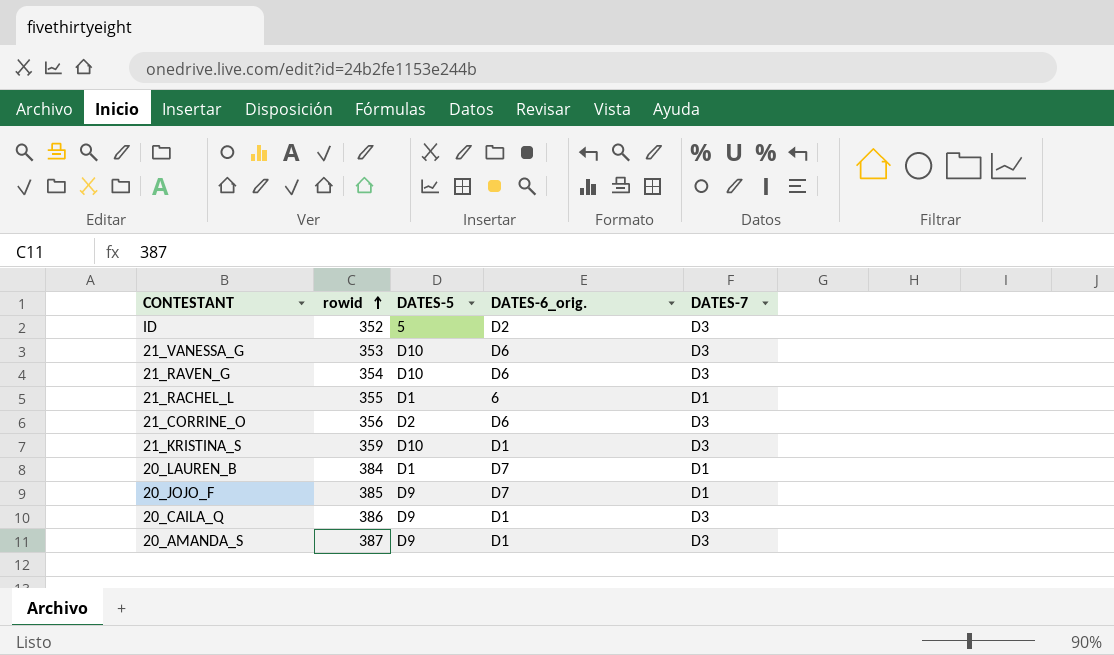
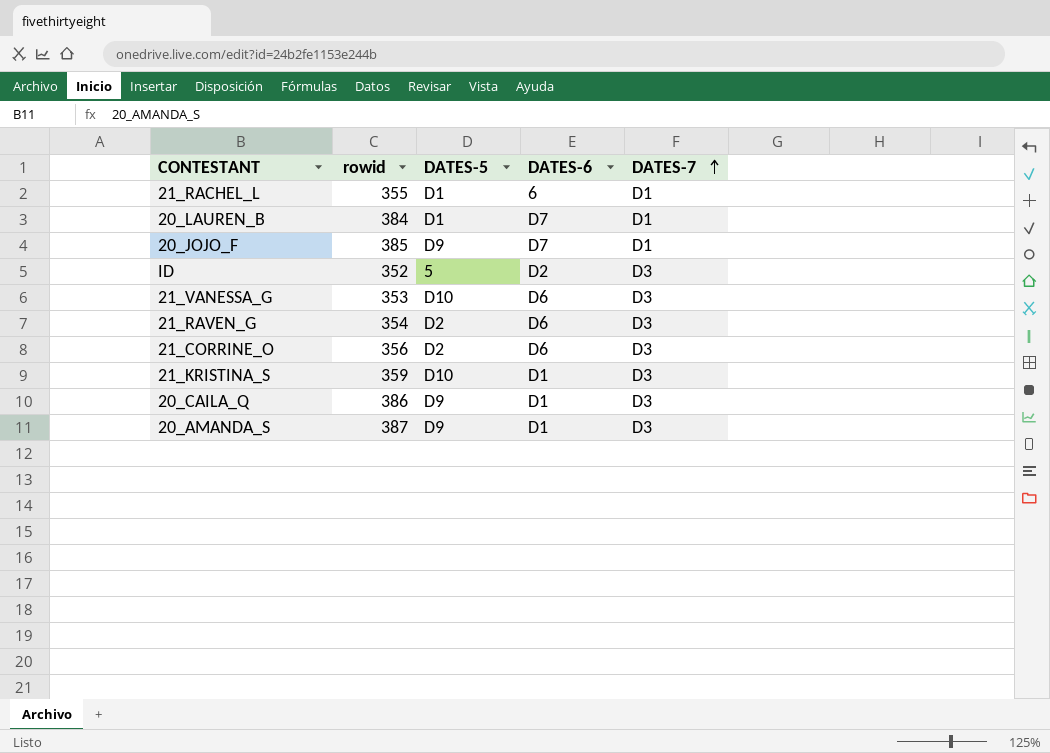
row order: rowid ascending -> DATES-7 ascending
column name: DATES-6_orig. -> DATES-6
21_RAVEN_G | DATES-5: D10 -> D2

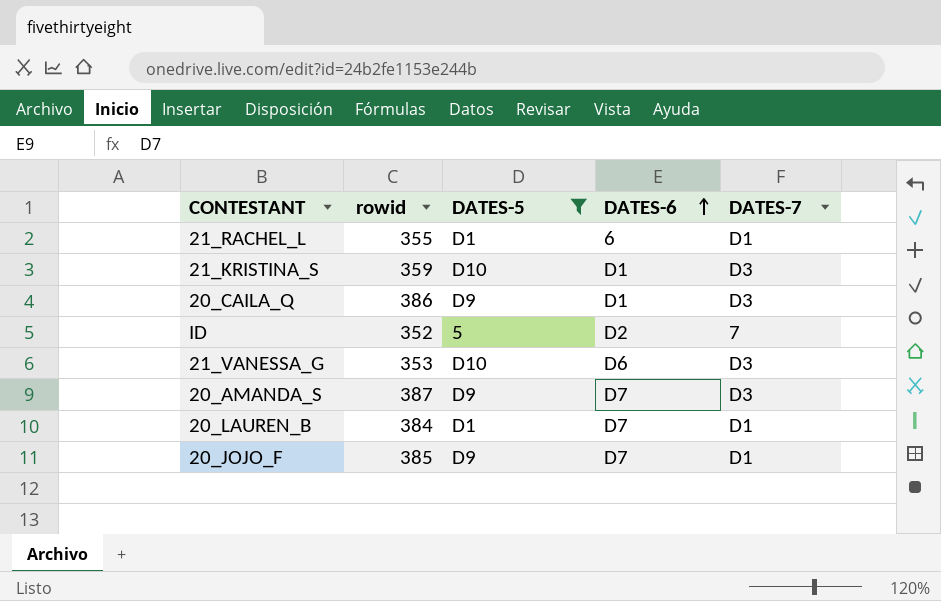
filter: none -> DATES-5 != D2
row order: DATES-7 ascending -> DATES-6 ascending
ID | DATES-7: D3 -> 7
20_AMANDA_S | DATES-6: D1 -> D7

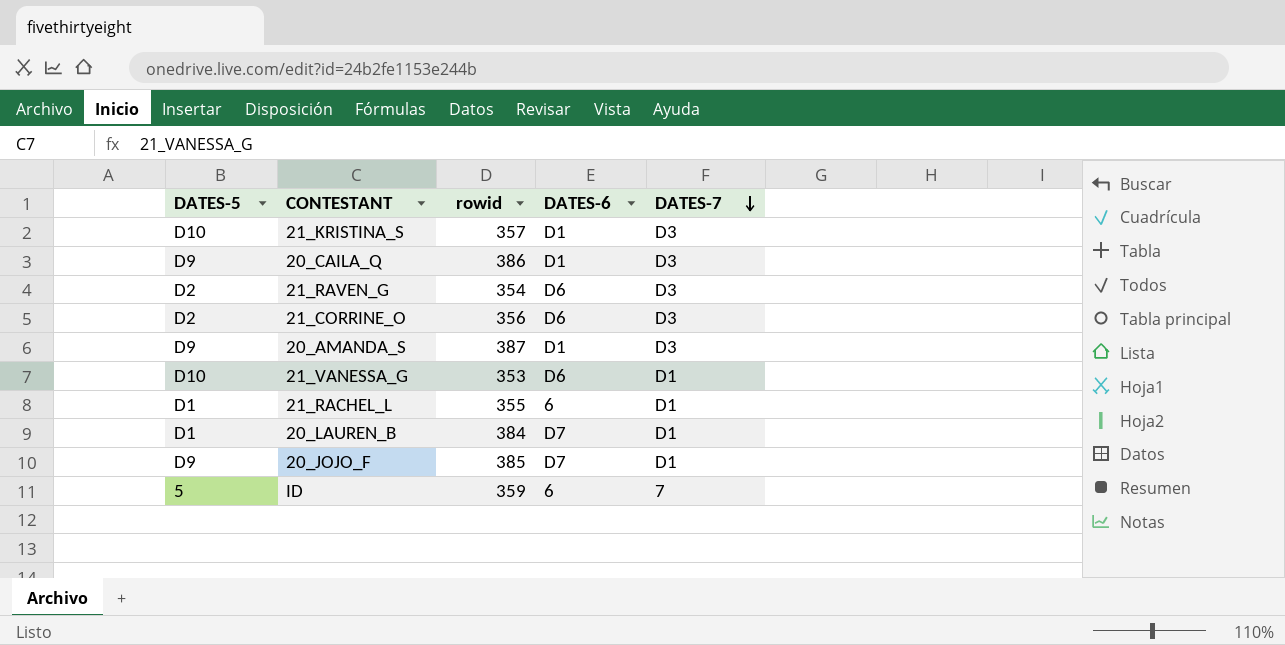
filter: DATES-5 != D2 -> none
row order: DATES-6 ascending -> DATES-7 descending
column DATES-5 | position: 3 -> 1
21_KRISTINA_S | rowid: 359 -> 357
20_AMANDA_S | DATES-6: D7 -> D1
21_VANESSA_G | DATES-7: D3 -> D1
ID | rowid: 352 -> 359
ID | DATES-6: D2 -> 6

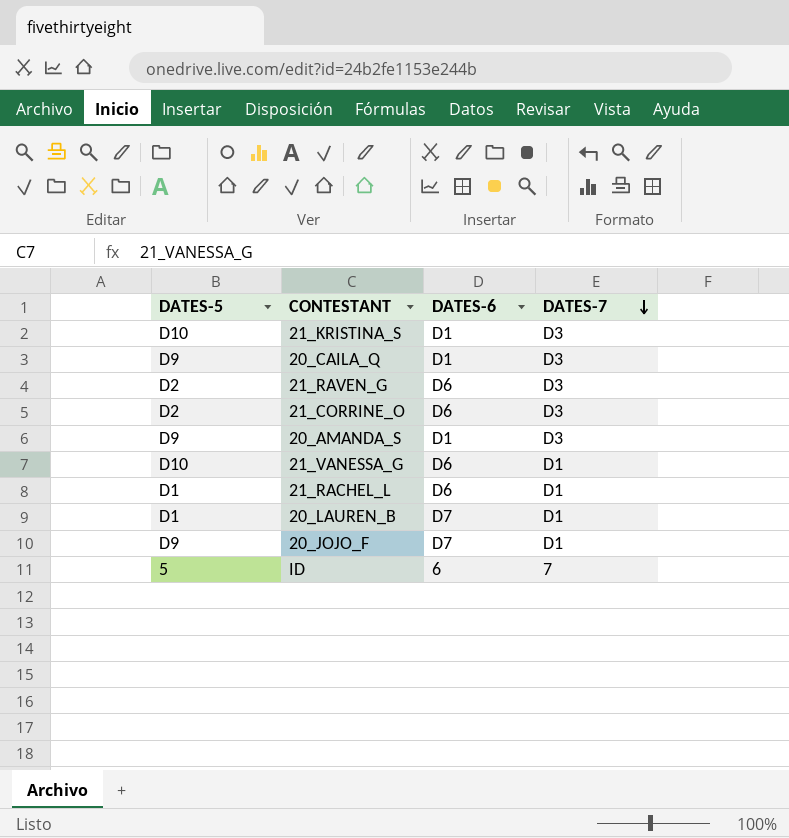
column rowid | position: 3 -> none
21_RACHEL_L | DATES-6: 6 -> D6

